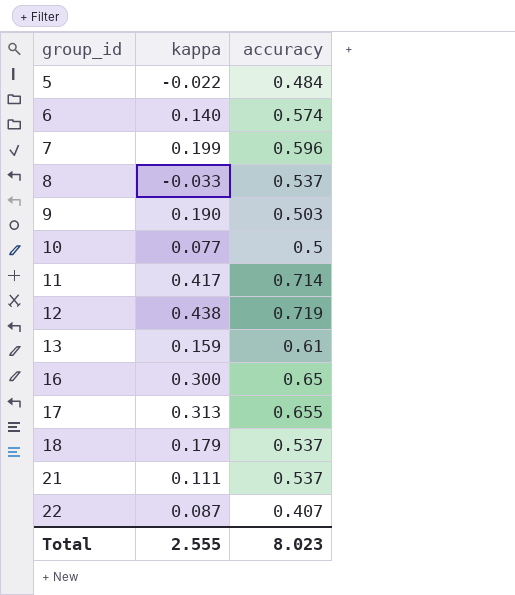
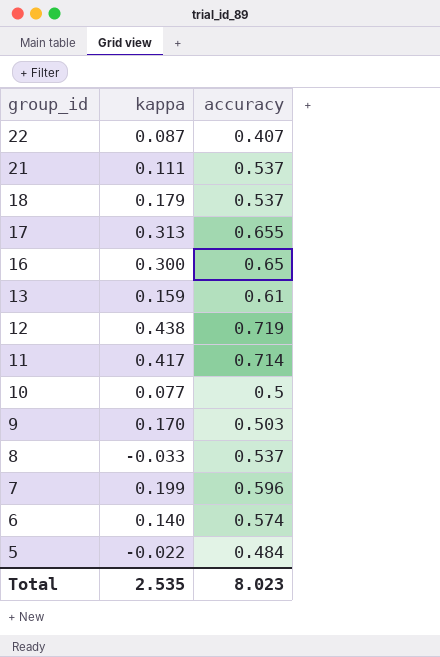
row order: group_id ascending -> group_id descending
9 | kappa: 0.190 -> 0.170
Total | kappa: 2.555 -> 2.535

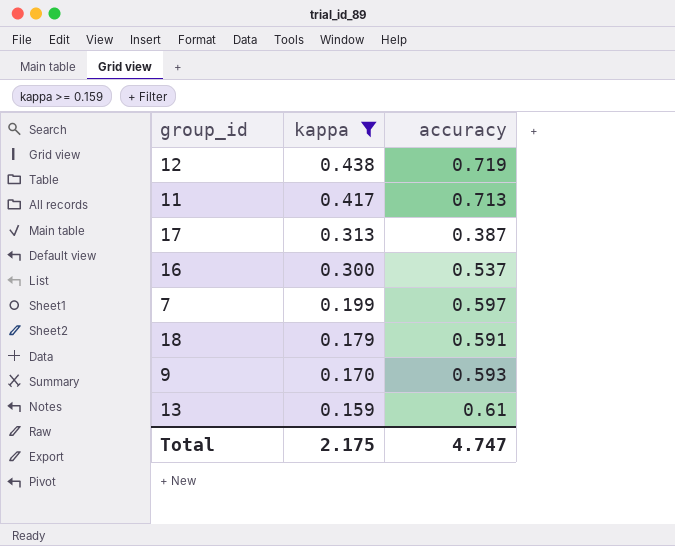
filter: none -> kappa >= 0.159
row order: group_id descending -> kappa descending
11 | accuracy: 0.714 -> 0.713
17 | accuracy: 0.655 -> 0.387
16 | accuracy: 0.65 -> 0.537
7 | accuracy: 0.596 -> 0.597
18 | accuracy: 0.537 -> 0.591
9 | accuracy: 0.503 -> 0.593
Total | kappa: 2.535 -> 2.175
Total | accuracy: 8.023 -> 4.747

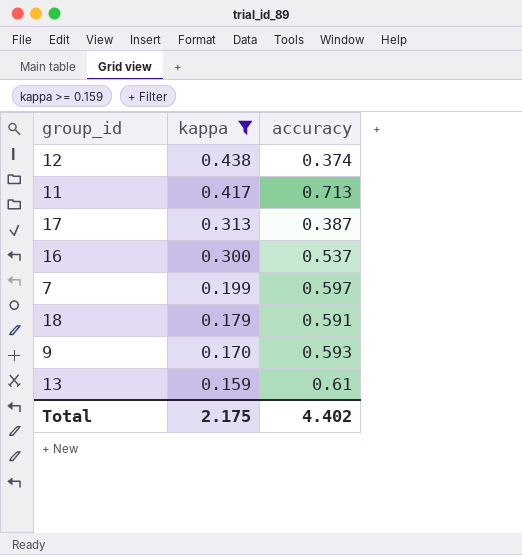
12 | accuracy: 0.719 -> 0.374
Total | accuracy: 4.747 -> 4.402

